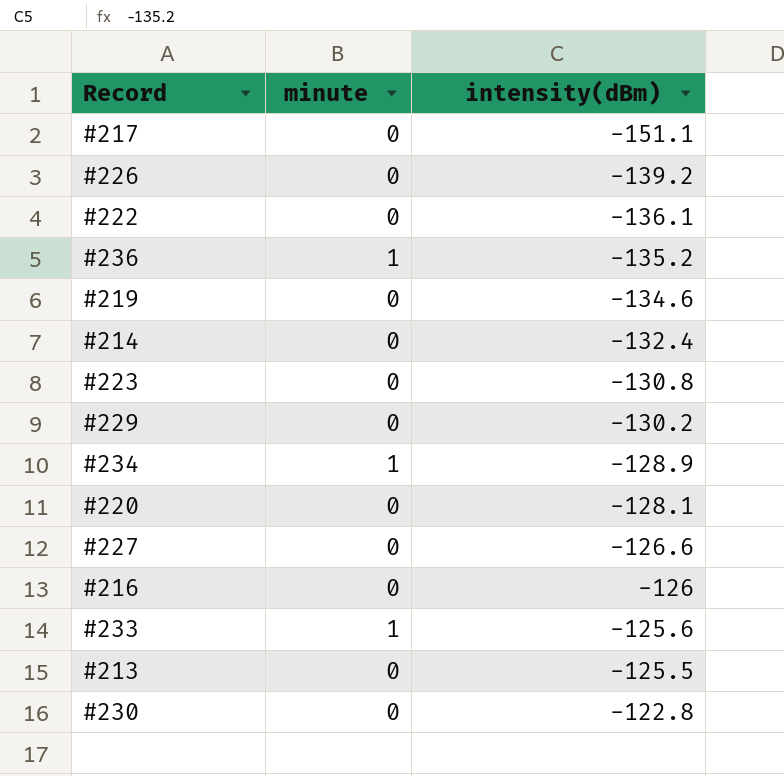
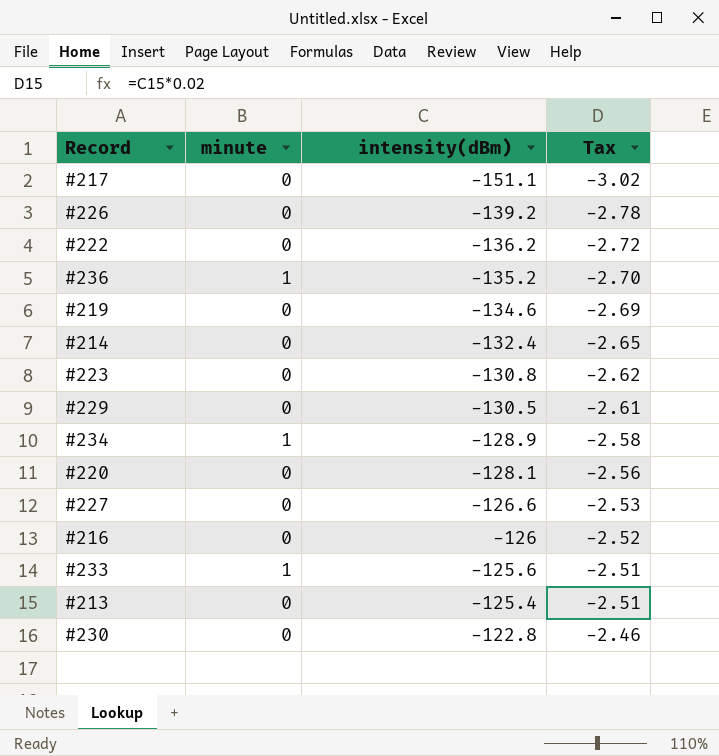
column Tax | formula: none -> [intensity(dBm)] * 0.02
#222 | intensity(dBm): -136.1 -> -136.2
#229 | intensity(dBm): -130.2 -> -130.5
#213 | intensity(dBm): -125.5 -> -125.4

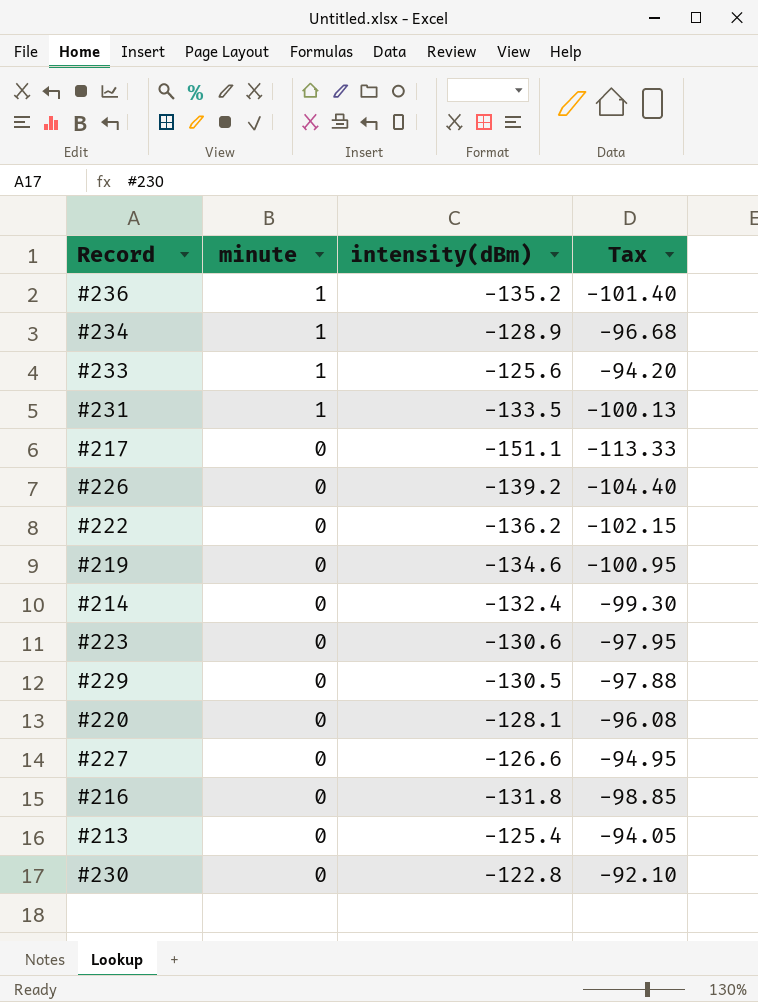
row order: intensity(dBm) ascending -> minute descending
column Tax | formula: [intensity(dBm)] * 0.02 -> [intensity(dBm)] * 0.75
row #231: none -> 1 | -133.5 | -100.13
#223 | intensity(dBm): -130.8 -> -130.6
#216 | intensity(dBm): -126 -> -131.8

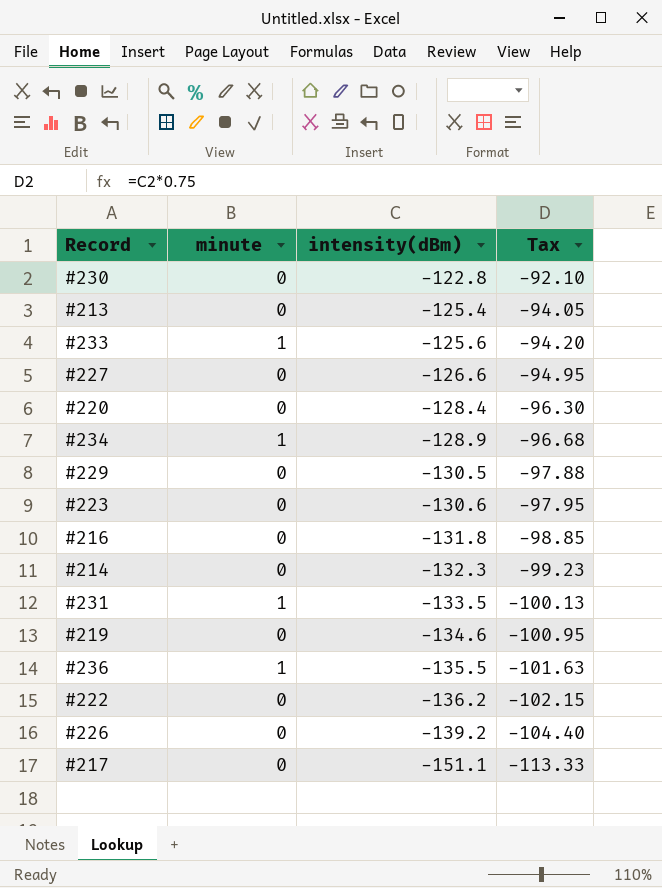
row order: minute descending -> intensity(dBm) descending
#220 | intensity(dBm): -128.1 -> -128.4
#220 | Tax: -96.08 -> -96.30
#214 | intensity(dBm): -132.4 -> -132.3
#214 | Tax: -99.30 -> -99.23
#236 | intensity(dBm): -135.2 -> -135.5
#236 | Tax: -101.40 -> -101.63

